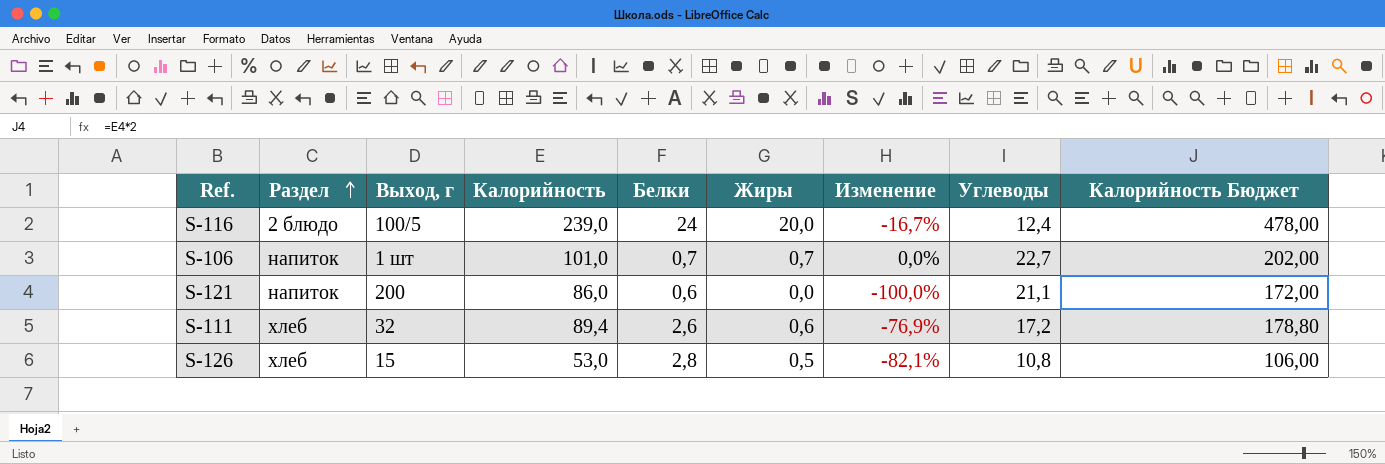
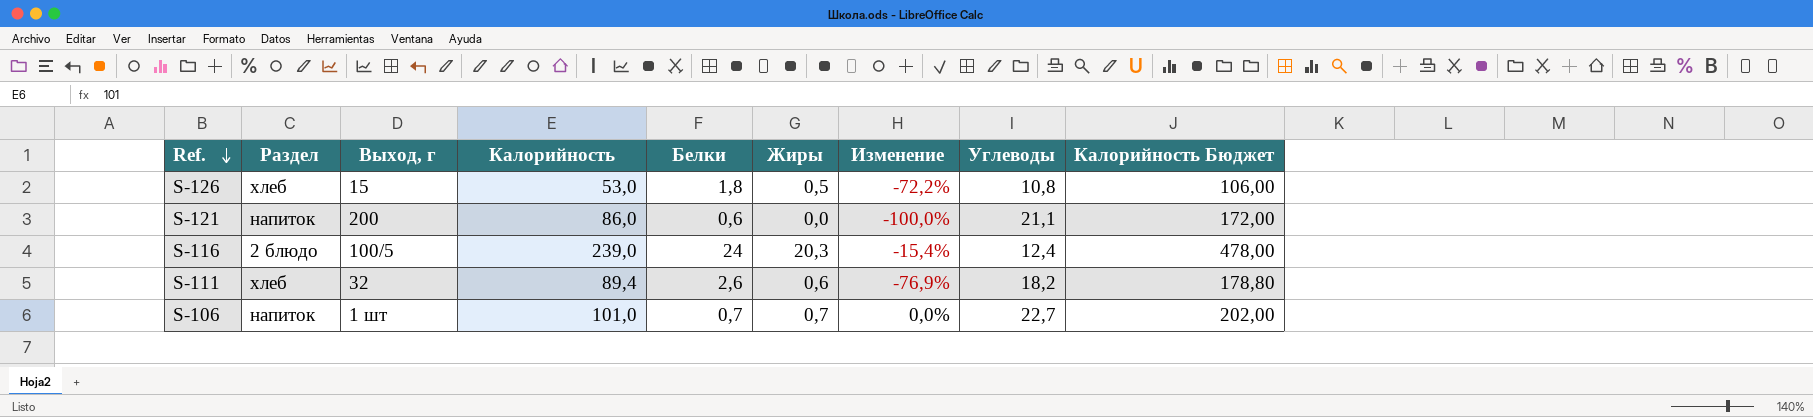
row order: Раздел ascending -> Ref. descending
S-126 | Белки: 2,8 -> 1,8
S-126 | Изменение: -82,1% -> -72,2%
S-116 | Жиры: 20,0 -> 20,3
S-116 | Изменение: -16,7% -> -15,4%
S-111 | Углеводы: 17,2 -> 18,2

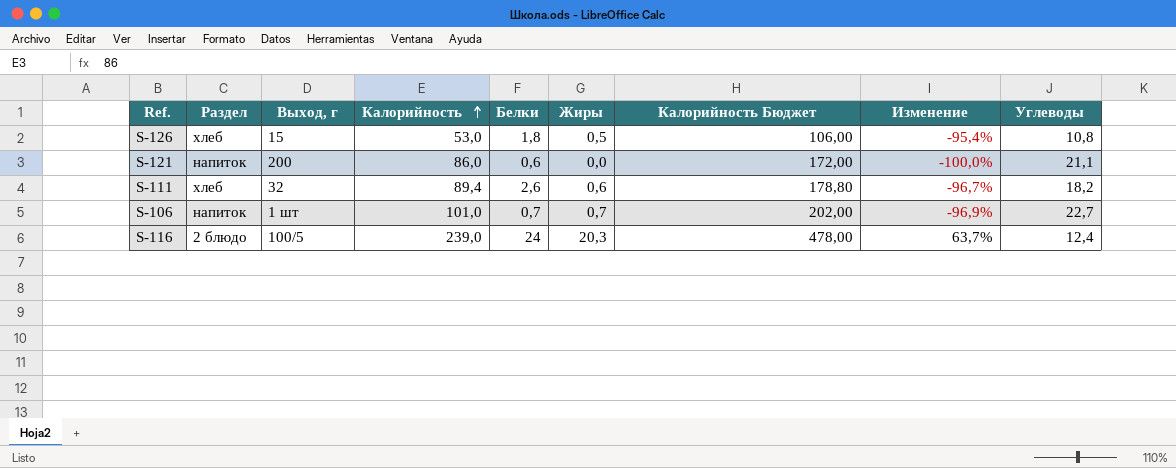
row order: Ref. descending -> Калорийность ascending
column Калорийность Бюджет | position: 9 -> 7
column Изменение | formula: ([Жиры] - [Белки]) / [Белки] -> ([Жиры] - [Углеводы]) / [Углеводы]

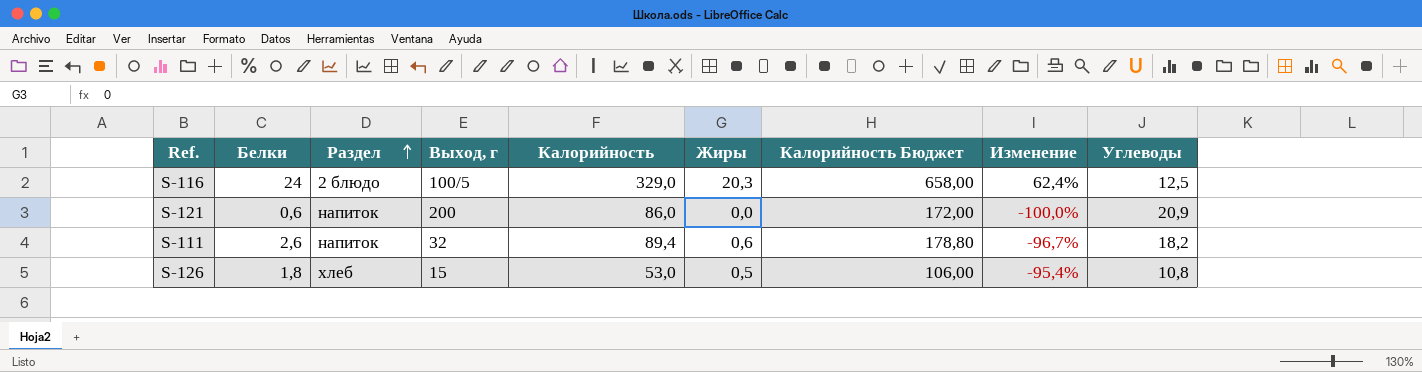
row order: Калорийность ascending -> Раздел ascending
column Белки | position: 5 -> 2
row S-106: напиток | 1 шт | 101,0 | 0,7 | 0,7 | 202,00 | -96,9% | 22,7 -> none
S-116 | Калорийность: 239,0 -> 329,0
S-116 | Калорийность Бюджет: 478,00 -> 658,00
S-116 | Изменение: 63,7% -> 62,4%
S-116 | Углеводы: 12,4 -> 12,5
S-121 | Углеводы: 21,1 -> 20,9
S-111 | Раздел: хлеб -> напиток

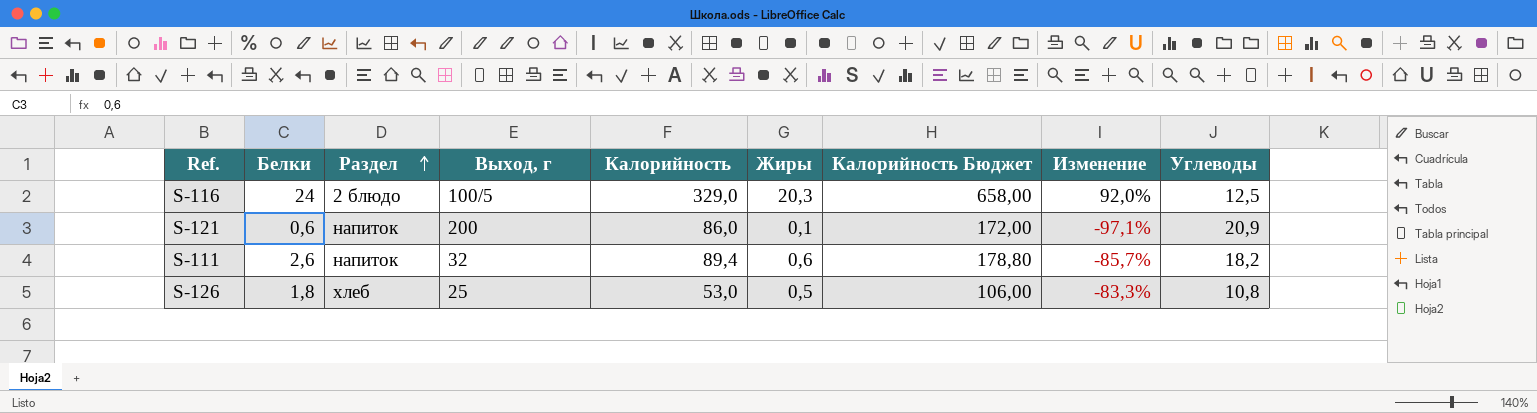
column Изменение | formula: ([Жиры] - [Углеводы]) / [Углеводы] -> ([Белки] - [Углеводы]) / [Углеводы]
S-121 | Жиры: 0,0 -> 0,1
S-126 | Выход, г: 15 -> 25

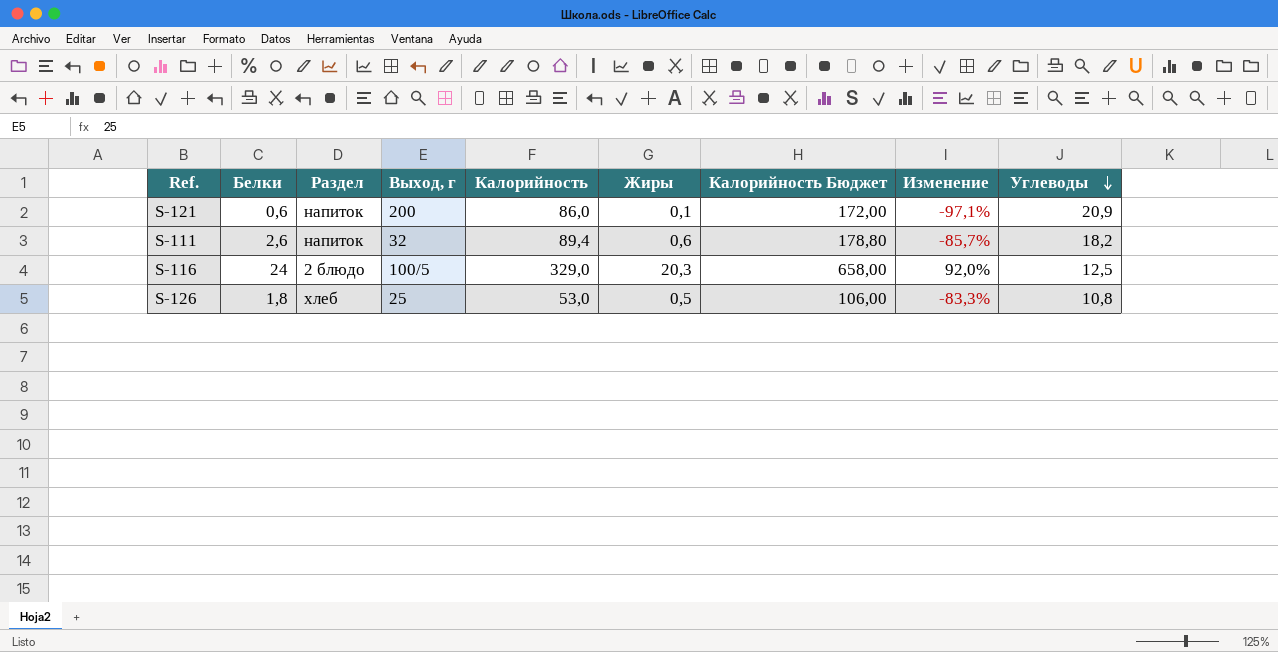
row order: Раздел ascending -> Углеводы descending

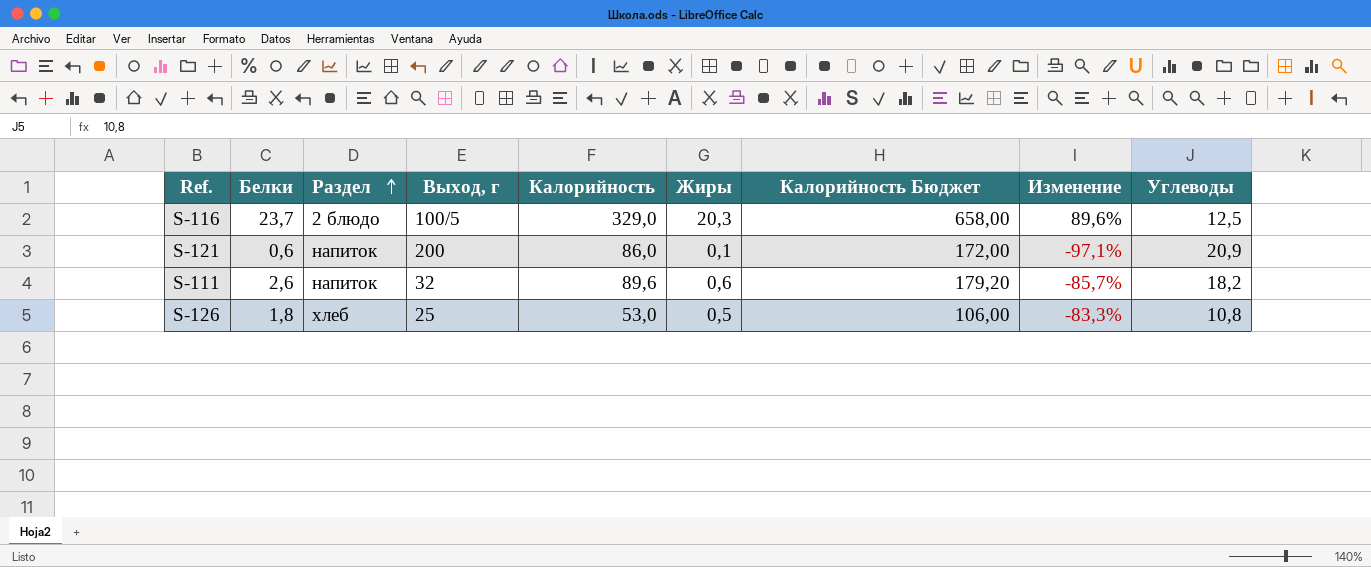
row order: Углеводы descending -> Раздел ascending
S-116 | Белки: 24 -> 23,7
S-116 | Изменение: 92,0% -> 89,6%
S-111 | Калорийность: 89,4 -> 89,6
S-111 | Калорийность Бюджет: 178,80 -> 179,20

